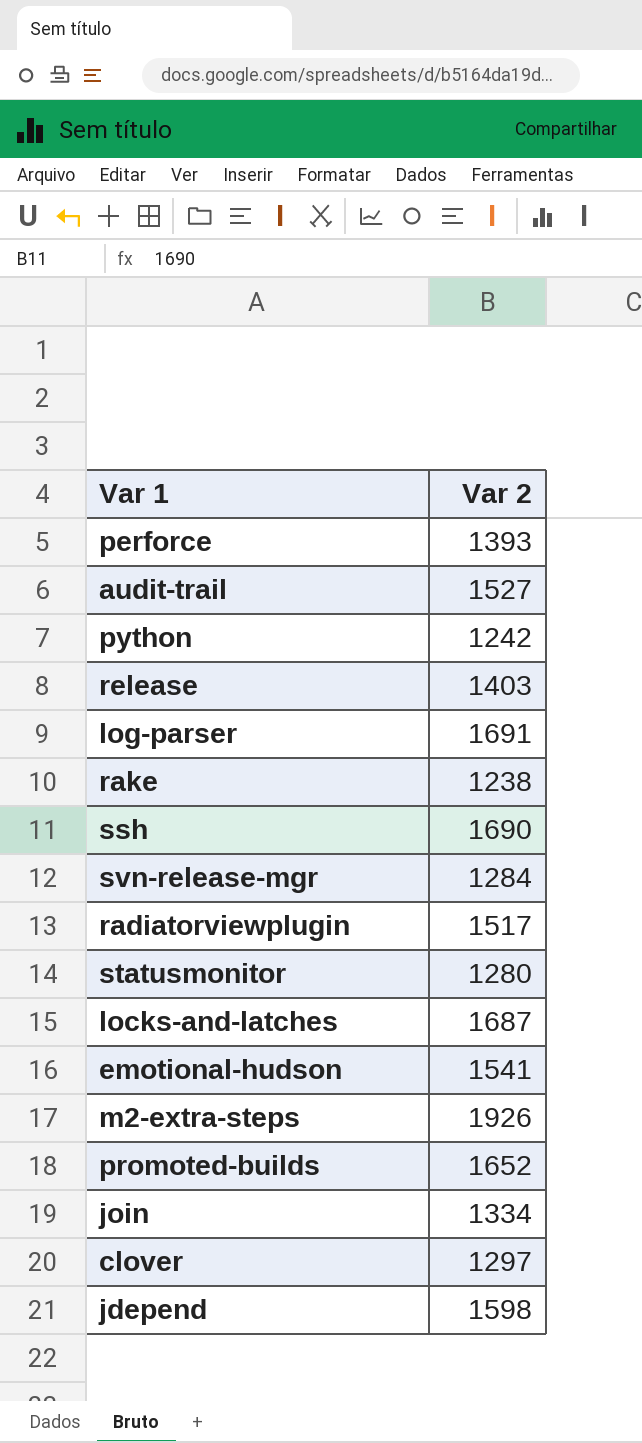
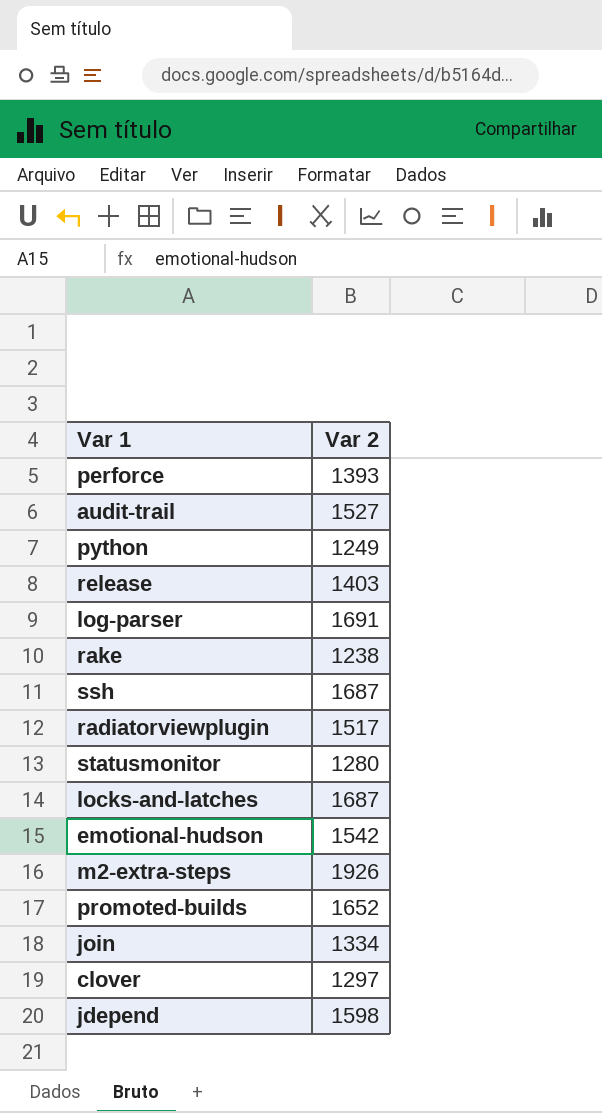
row svn-release-mgr: 1284 -> none
python | Var 2: 1242 -> 1249
ssh | Var 2: 1690 -> 1687
emotional-hudson | Var 2: 1541 -> 1542

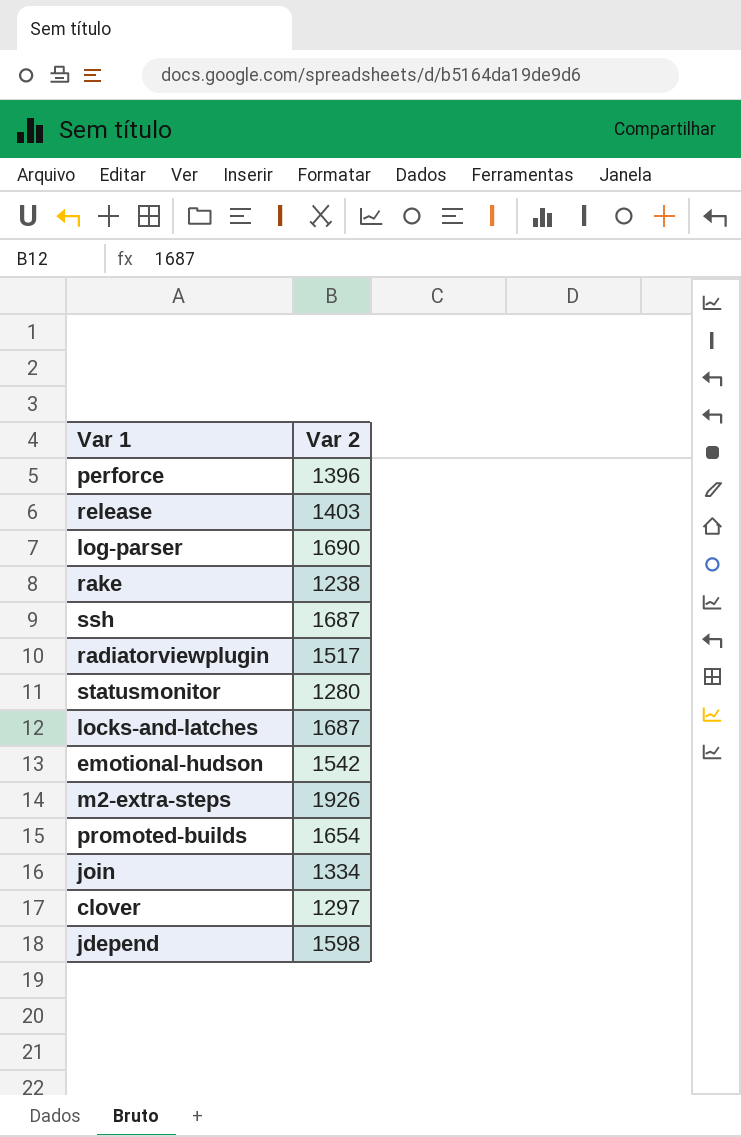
row audit-trail: 1527 -> none
row python: 1249 -> none
perforce | Var 2: 1393 -> 1396
log-parser | Var 2: 1691 -> 1690
promoted-builds | Var 2: 1652 -> 1654

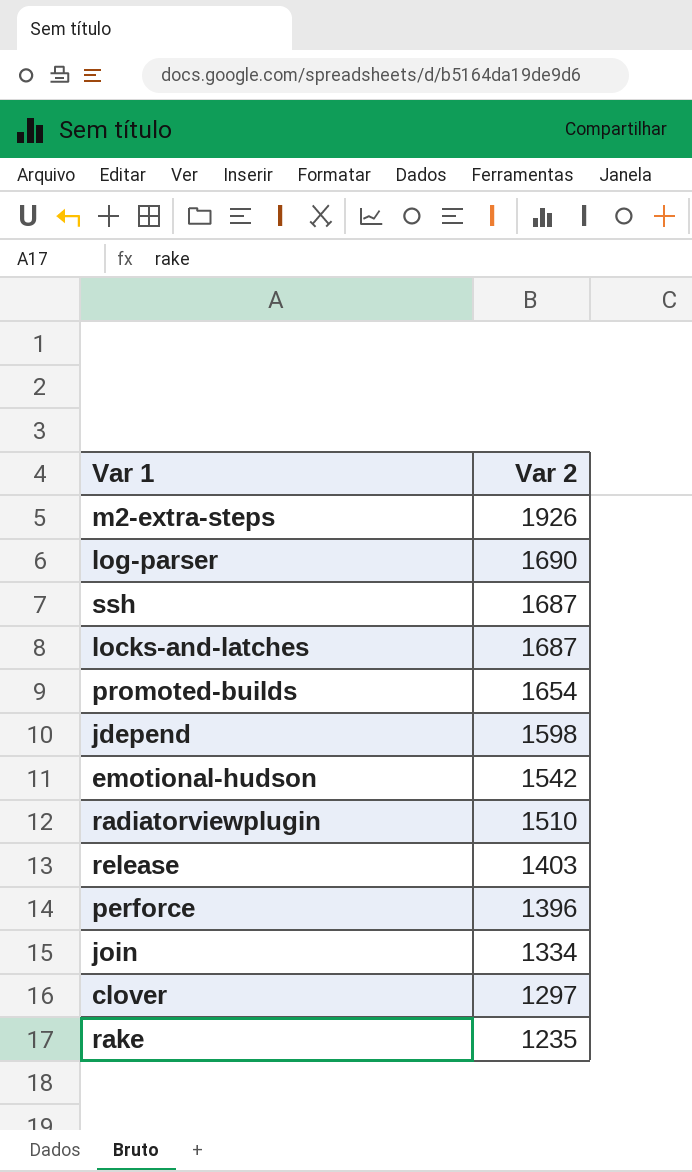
row order: none -> Var 2 descending
row statusmonitor: 1280 -> none
radiatorviewplugin | Var 2: 1517 -> 1510
rake | Var 2: 1238 -> 1235

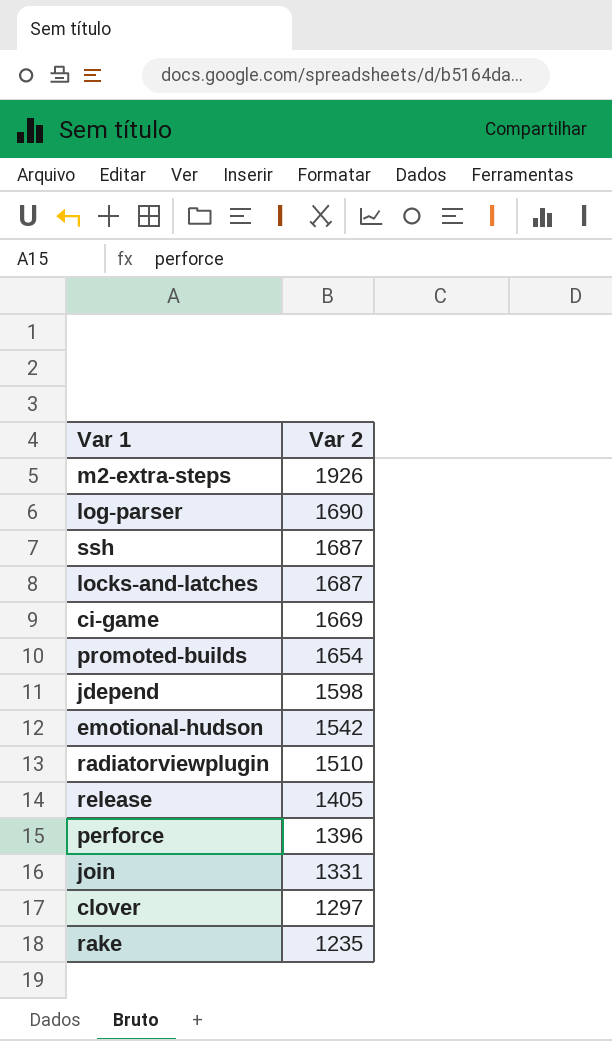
row ci-game: none -> 1669
release | Var 2: 1403 -> 1405
join | Var 2: 1334 -> 1331

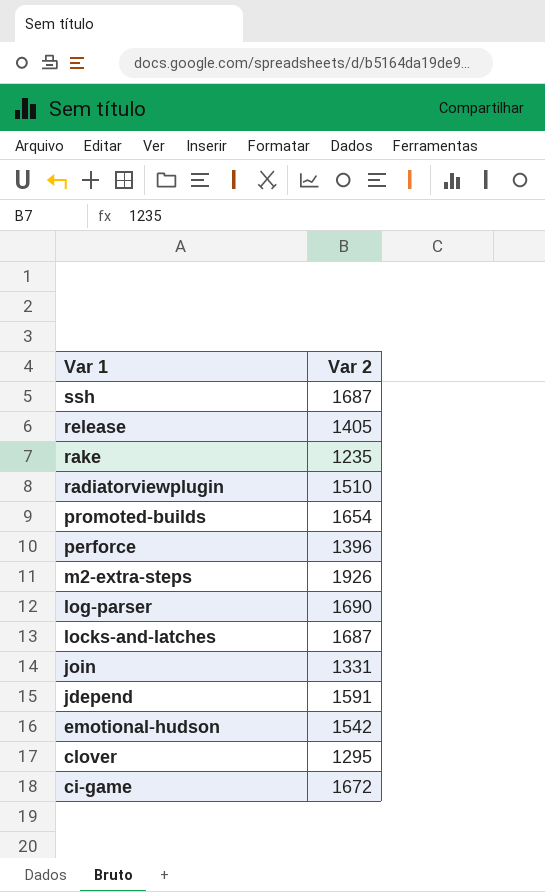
row order: Var 2 descending -> Var 1 descending
jdepend | Var 2: 1598 -> 1591
clover | Var 2: 1297 -> 1295
ci-game | Var 2: 1669 -> 1672

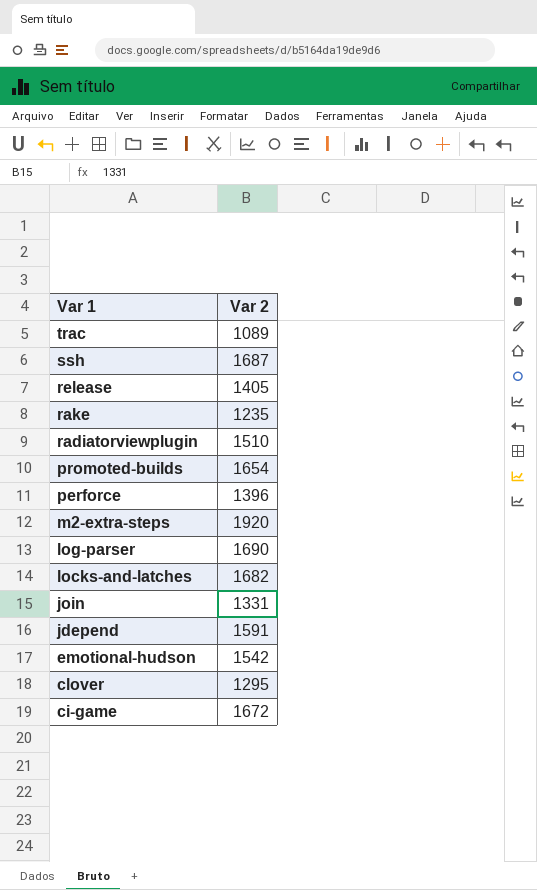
row trac: none -> 1089
m2-extra-steps | Var 2: 1926 -> 1920
locks-and-latches | Var 2: 1687 -> 1682

